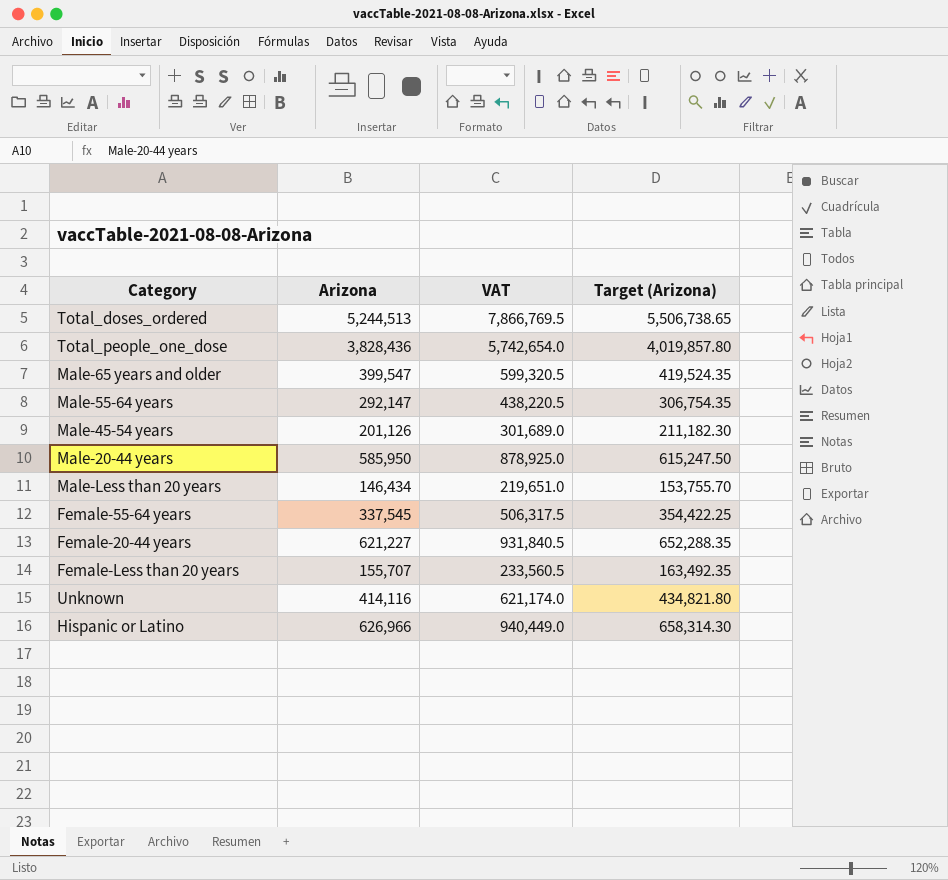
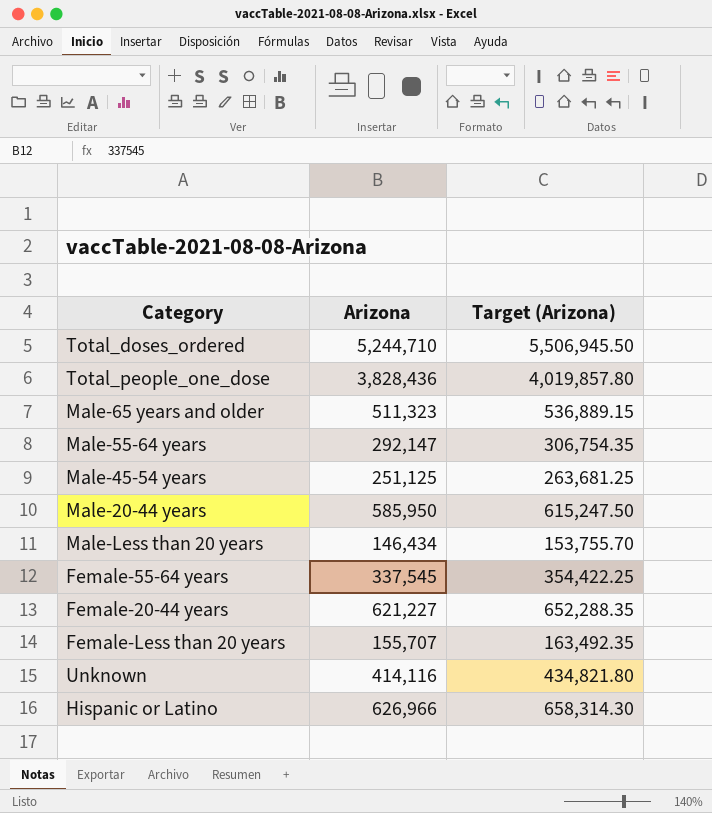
column VAT | formula: [Arizona] * 1.5 -> none
Total_doses_ordered | Arizona: 5,244,513 -> 5,244,710
Total_doses_ordered | Target (Arizona): 5,506,738.65 -> 5,506,945.50
Male-65 years and older | Arizona: 399,547 -> 511,323
Male-65 years and older | Target (Arizona): 419,524.35 -> 536,889.15
Male-45-54 years | Arizona: 201,126 -> 251,125
Male-45-54 years | Target (Arizona): 211,182.30 -> 263,681.25

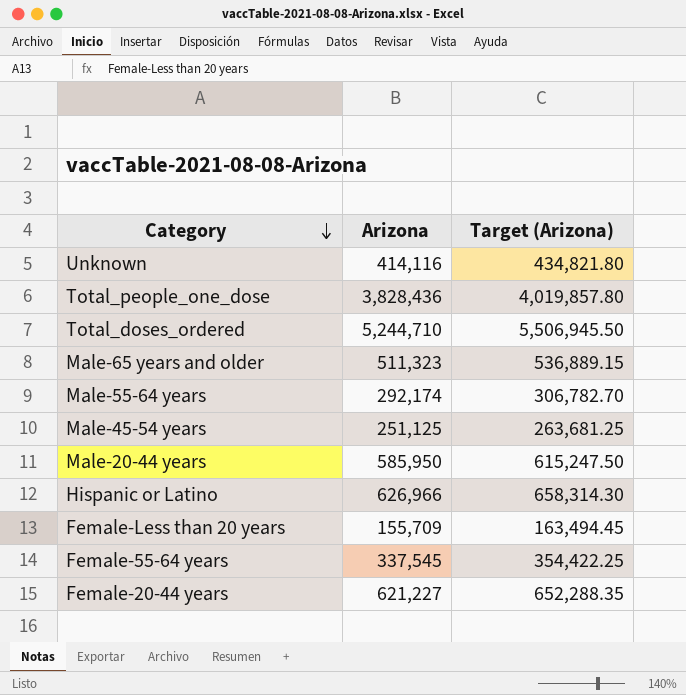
row order: none -> Category descending
row Male-Less than 20 years: 146,434 | 153,755.70 -> none
Male-55-64 years | Arizona: 292,147 -> 292,174
Male-55-64 years | Target (Arizona): 306,754.35 -> 306,782.70
Female-Less than 20 years | Arizona: 155,707 -> 155,709
Female-Less than 20 years | Target (Arizona): 163,492.35 -> 163,494.45

